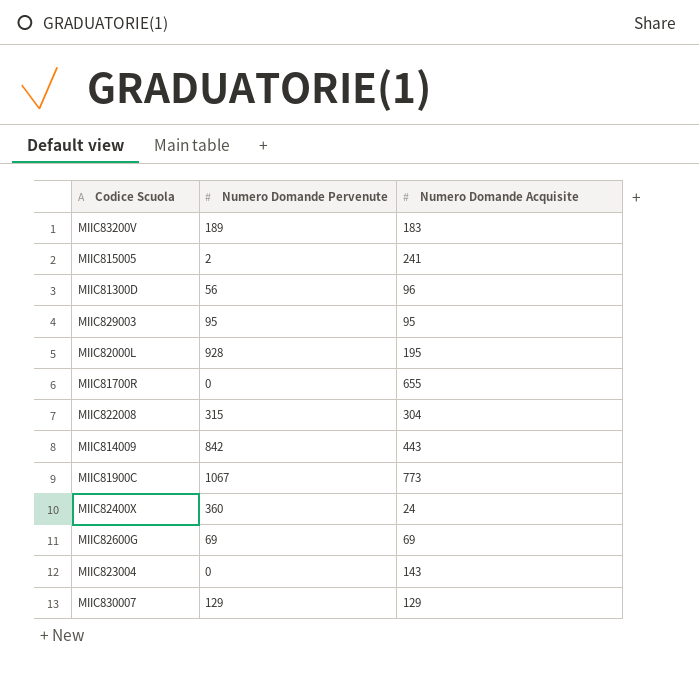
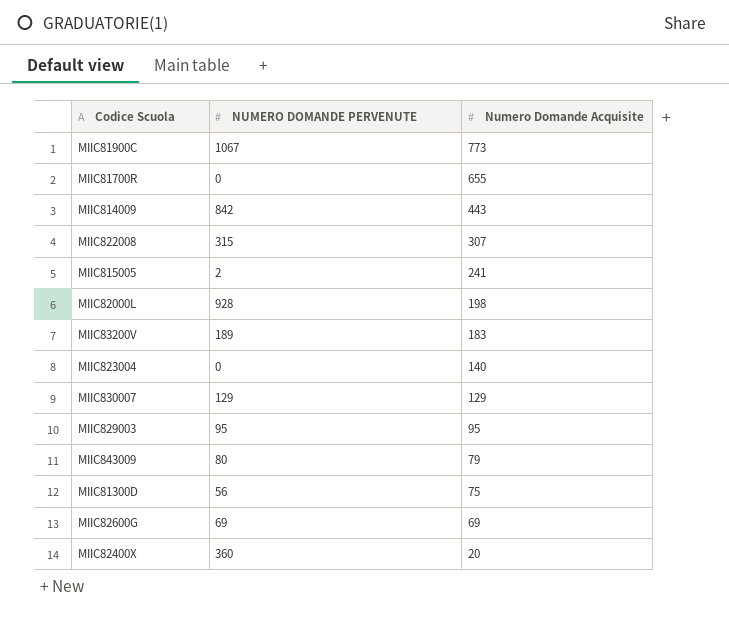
row order: none -> Numero Domande Acquisite descending
column name: Numero Domande Pervenute -> NUMERO DOMANDE PERVENUTE
MIIC822008 | Numero Domande Acquisite: 304 -> 307
MIIC82000L | Numero Domande Acquisite: 195 -> 198
MIIC823004 | Numero Domande Acquisite: 143 -> 140
row MIIC843009: none -> 80 | 79
MIIC81300D | Numero Domande Acquisite: 96 -> 75
MIIC82400X | Numero Domande Acquisite: 24 -> 20

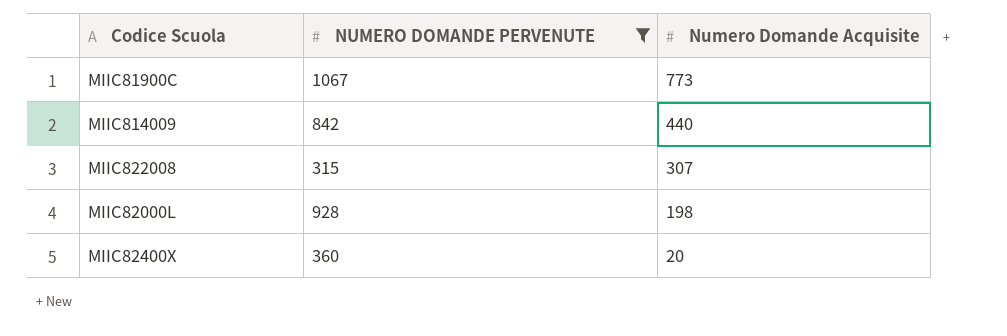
filter: none -> NUMERO DOMANDE PERVENUTE >= 315
MIIC814009 | Numero Domande Acquisite: 443 -> 440

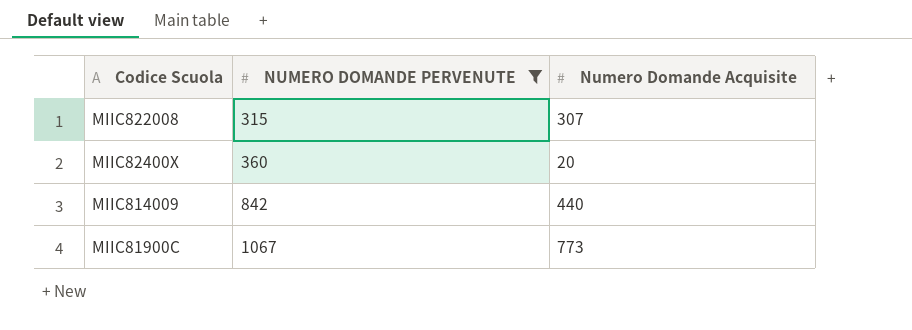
row order: Numero Domande Acquisite descending -> NUMERO DOMANDE PERVENUTE ascending
row MIIC82000L: 928 | 198 -> none

